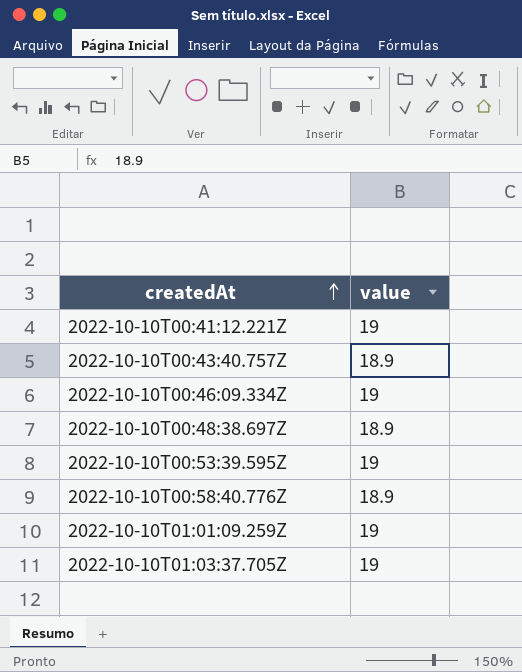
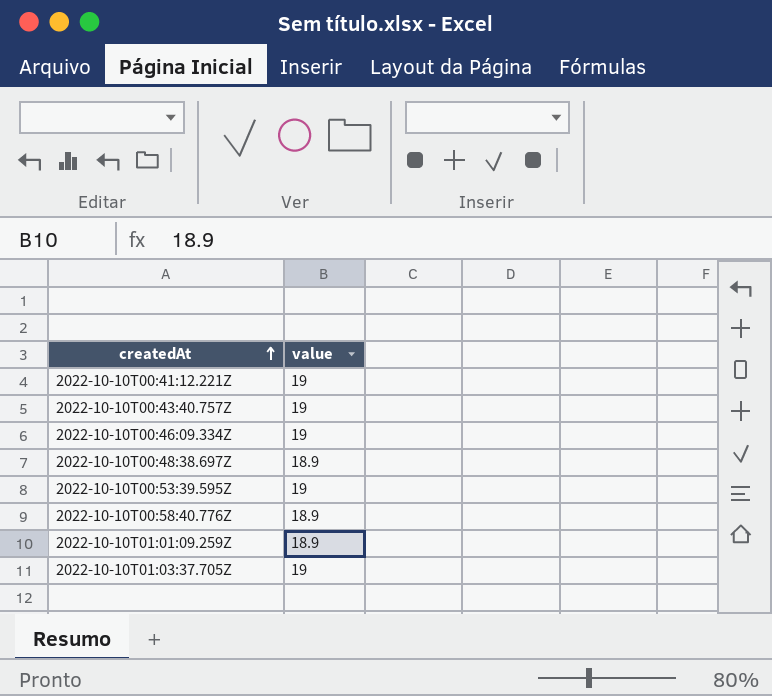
2022-10-10T00:43:40.757Z | value: 18.9 -> 19
2022-10-10T01:01:09.259Z | value: 19 -> 18.9

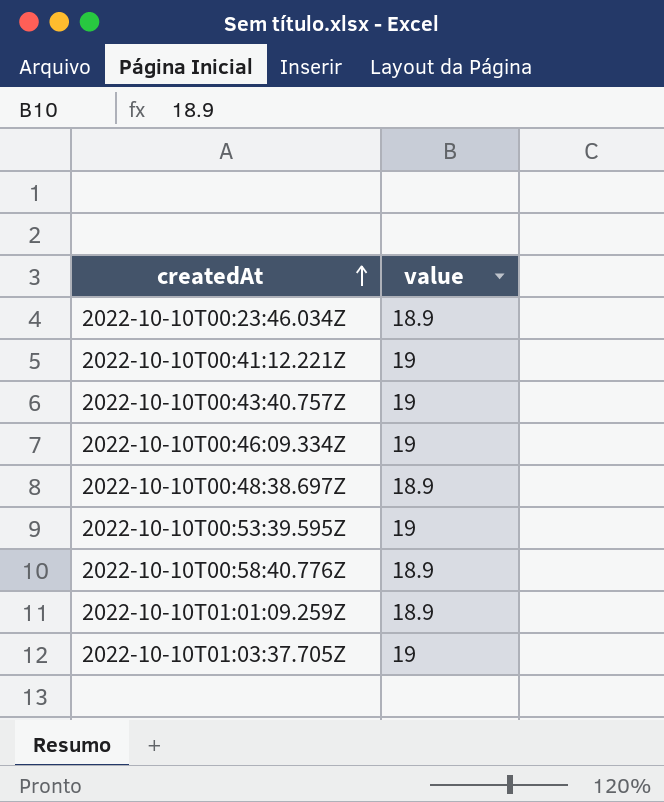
row 2022-10-10T00:23:46.034Z: none -> 18.9

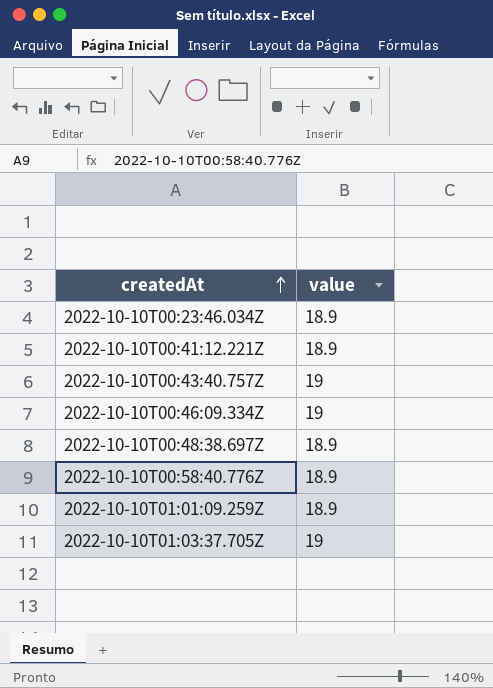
row 2022-10-10T00:53:39.595Z: 19 -> none
2022-10-10T00:41:12.221Z | value: 19 -> 18.9

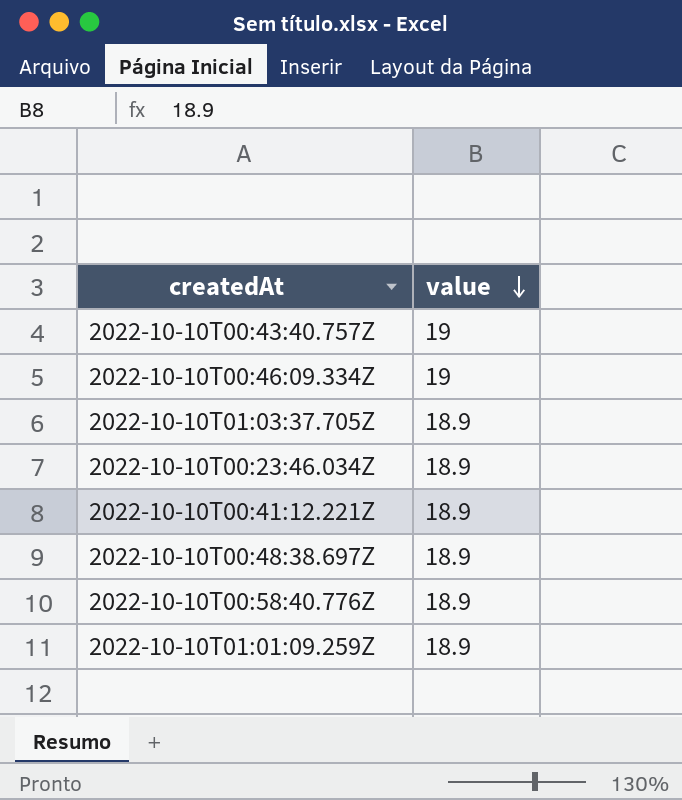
row order: createdAt ascending -> value descending
2022-10-10T01:03:37.705Z | value: 19 -> 18.9

